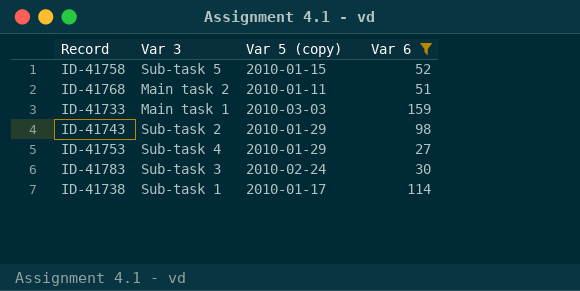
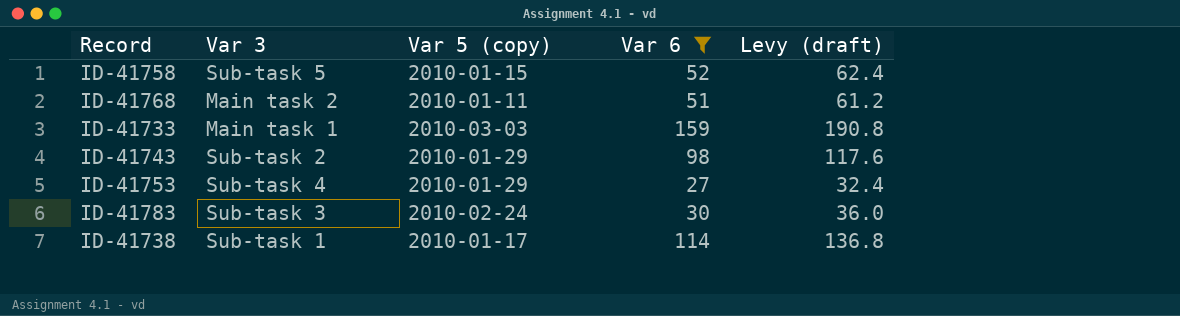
column Levy (draft) | formula: none -> [Var 6] * 1.2

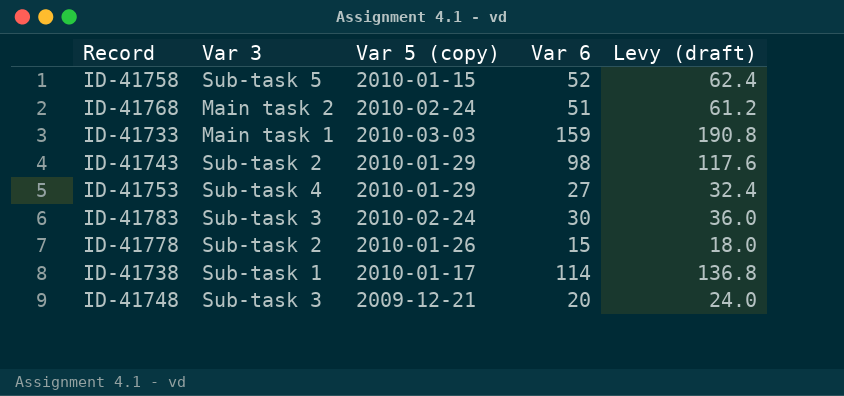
filter: Var 6 >= 27 -> none
ID-41768 | Var 5 (copy): 2010-01-11 -> 2010-02-24

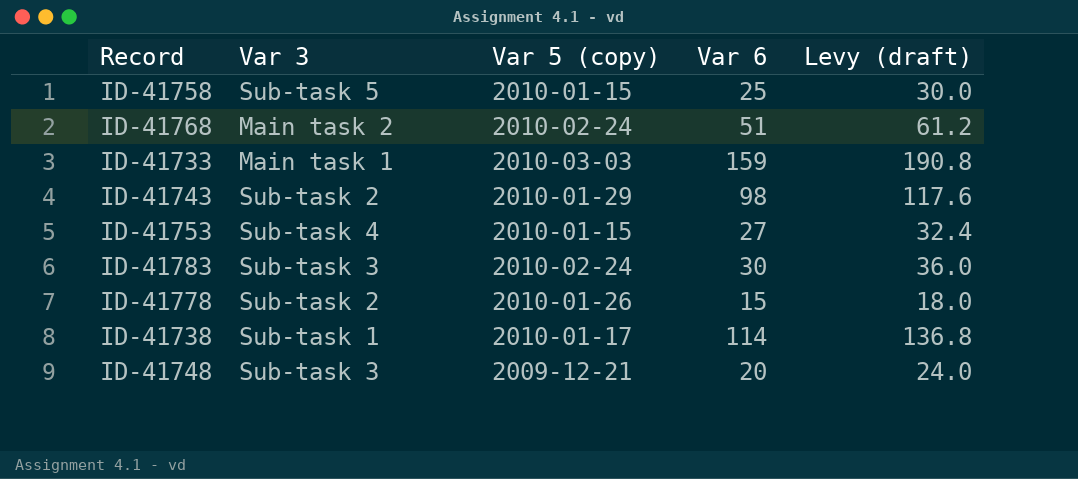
ID-41758 | Var 6: 52 -> 25
ID-41758 | Levy (draft): 62.4 -> 30.0
ID-41753 | Var 5 (copy): 2010-01-29 -> 2010-01-15

